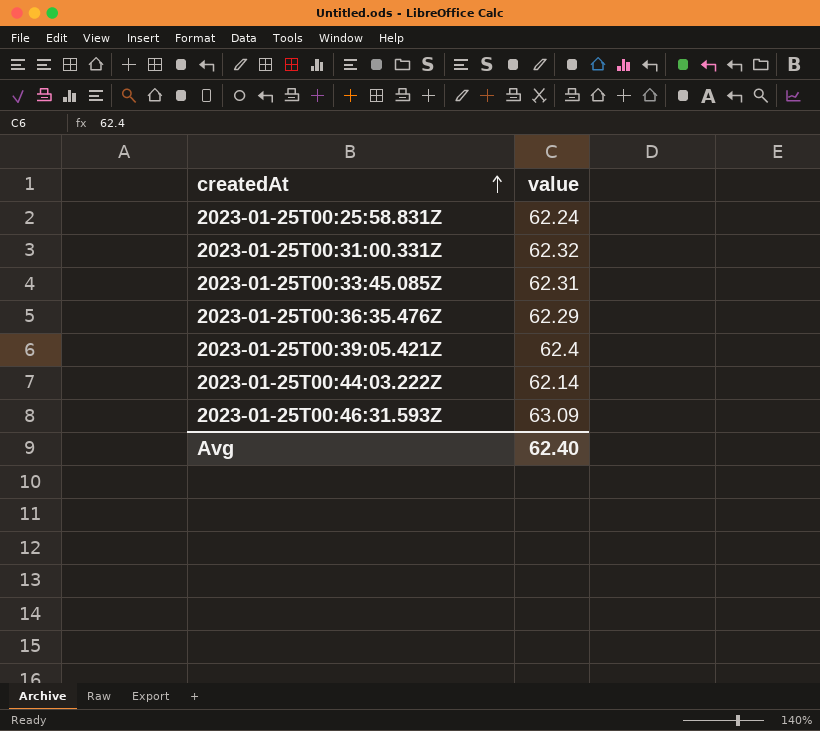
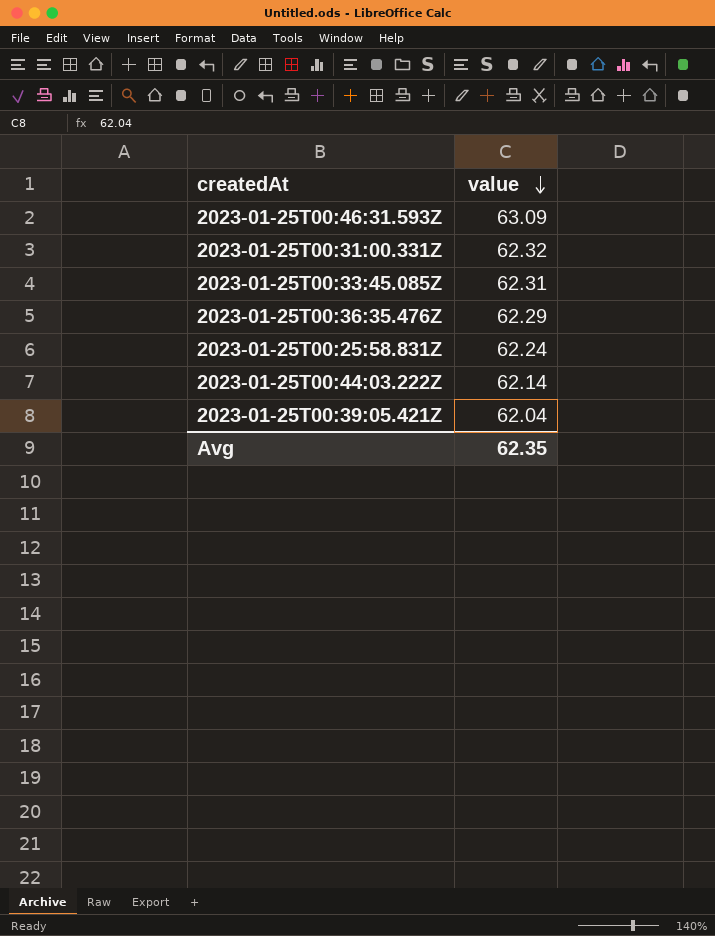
row order: createdAt ascending -> value descending
2023-01-25T00:39:05.421Z | value: 62.4 -> 62.04
Avg | value: 62.40 -> 62.35

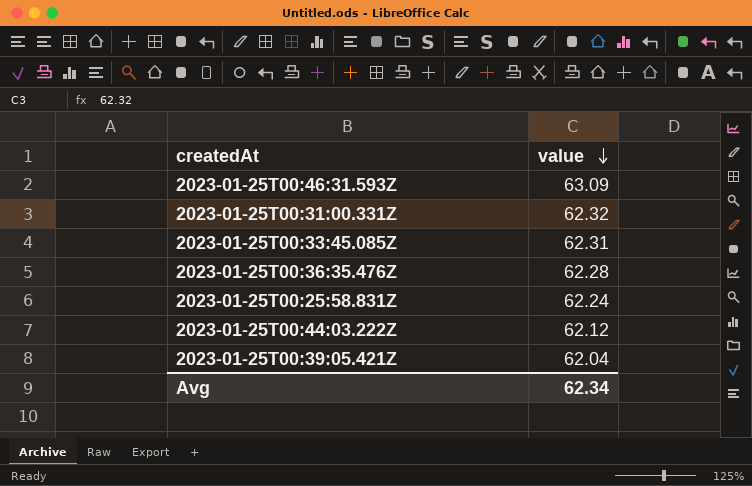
2023-01-25T00:36:35.476Z | value: 62.29 -> 62.28
2023-01-25T00:44:03.222Z | value: 62.14 -> 62.12
Avg | value: 62.35 -> 62.34

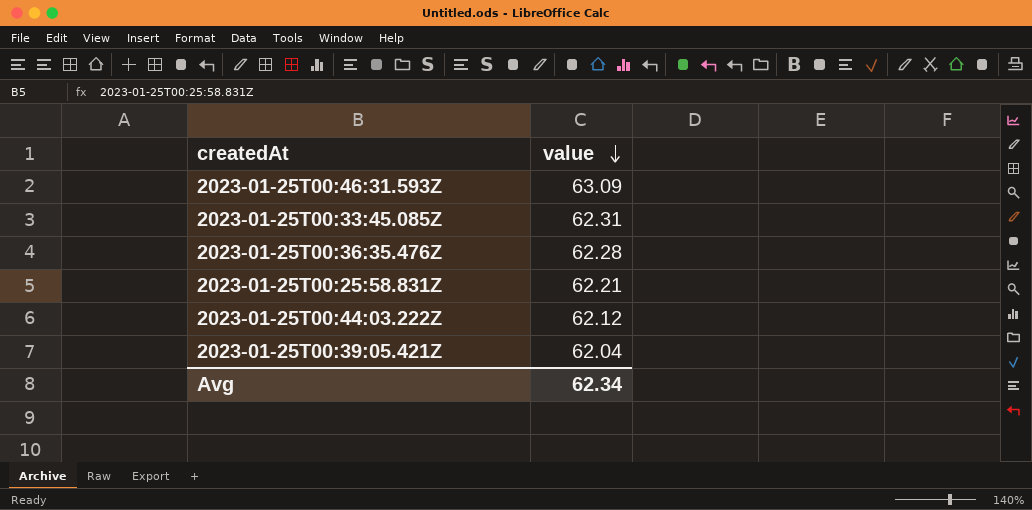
row 2023-01-25T00:31:00.331Z: 62.32 -> none
2023-01-25T00:25:58.831Z | value: 62.24 -> 62.21

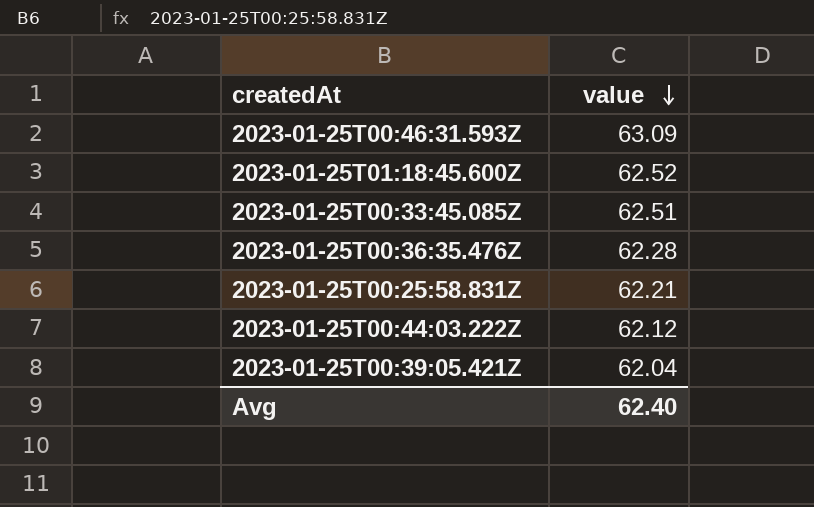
row 2023-01-25T01:18:45.600Z: none -> 62.52
2023-01-25T00:33:45.085Z | value: 62.31 -> 62.51
Avg | value: 62.34 -> 62.40

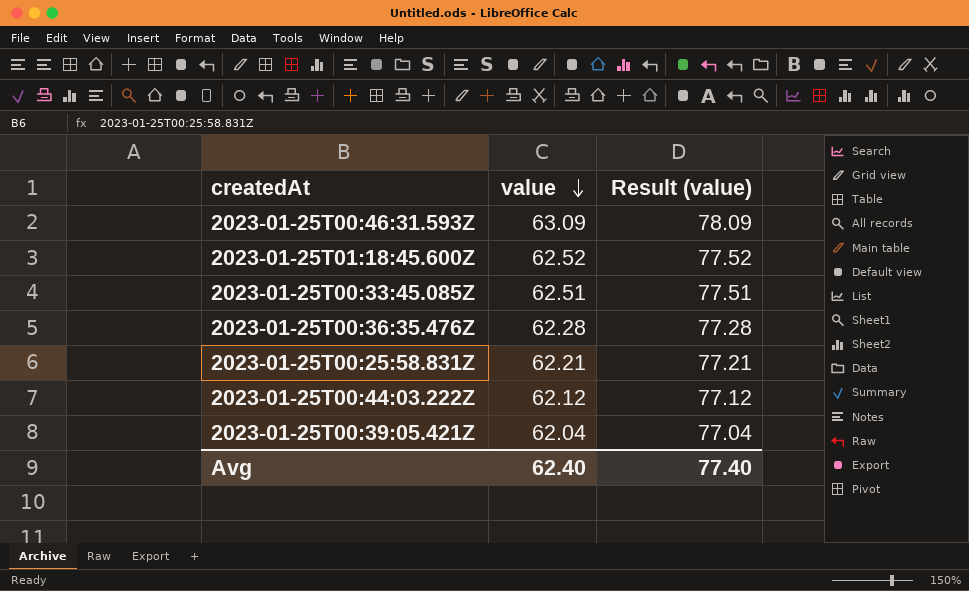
column Result (value) | formula: none -> [value] + 15

